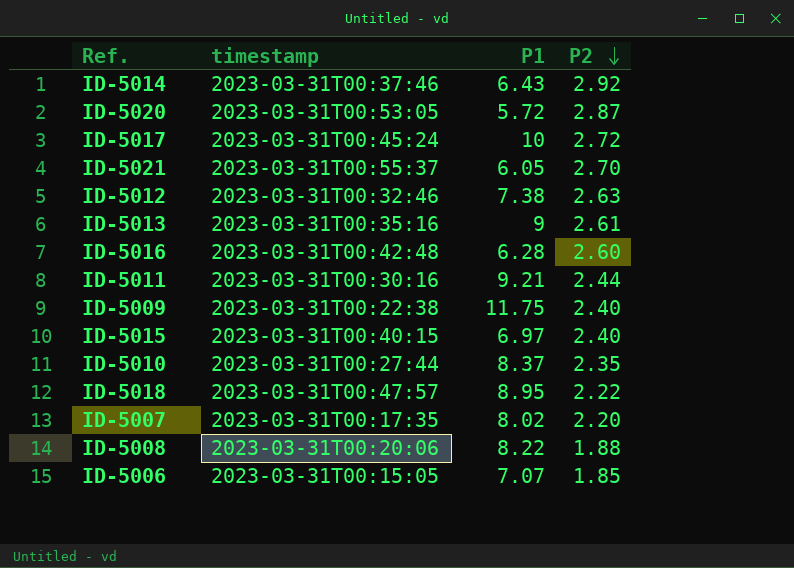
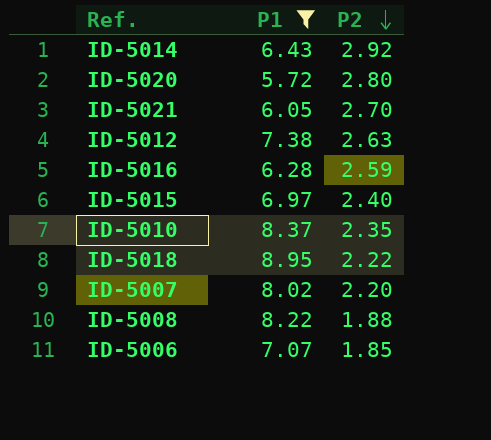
filter: none -> P1 <= 8.95
column timestamp | position: 2 -> none
ID-5020 | P2: 2.87 -> 2.80
ID-5016 | P2: 2.60 -> 2.59

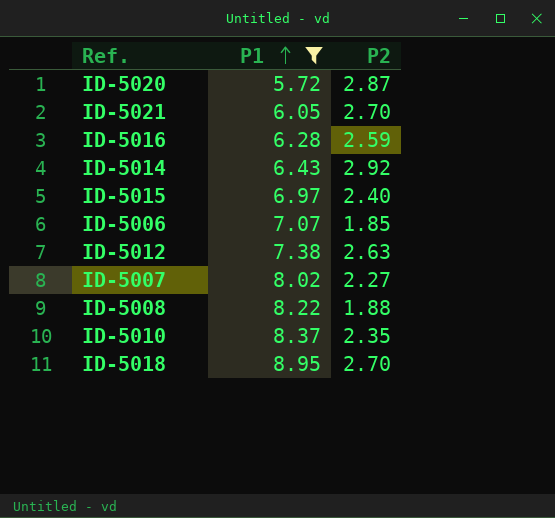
row order: P2 descending -> P1 ascending
ID-5020 | P2: 2.80 -> 2.87
ID-5007 | P2: 2.20 -> 2.27
ID-5018 | P2: 2.22 -> 2.70

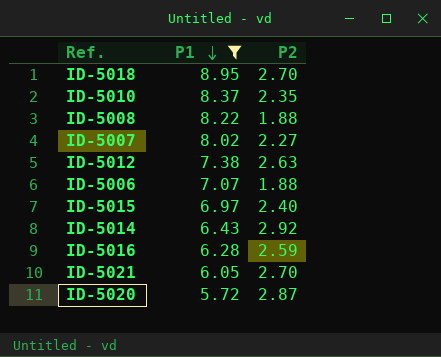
row order: P1 ascending -> P1 descending
ID-5006 | P2: 1.85 -> 1.88

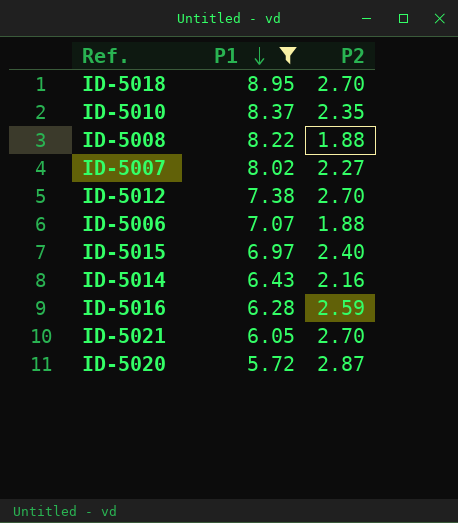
ID-5012 | P2: 2.63 -> 2.70
ID-5014 | P2: 2.92 -> 2.16

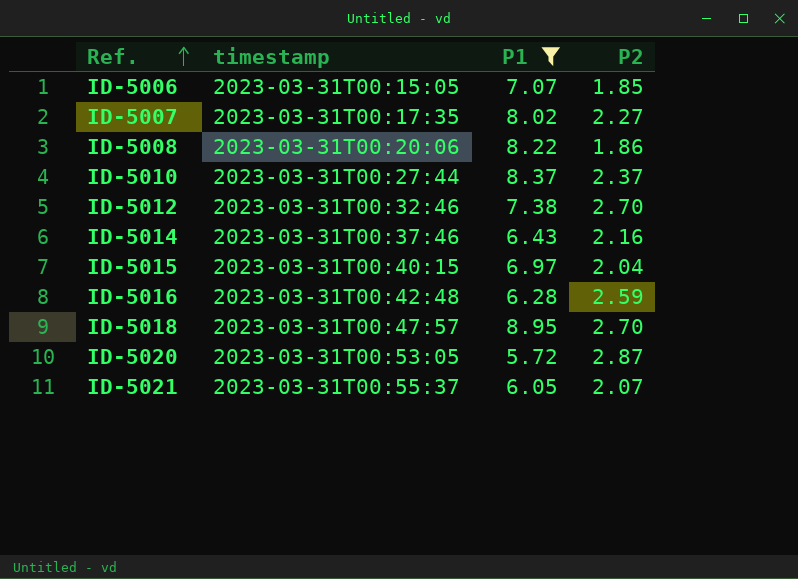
row order: P1 descending -> Ref. ascending
column timestamp | position: none -> 2
ID-5006 | P2: 1.88 -> 1.85
ID-5008 | P2: 1.88 -> 1.86
ID-5010 | P2: 2.35 -> 2.37
ID-5015 | P2: 2.40 -> 2.04
ID-5021 | P2: 2.70 -> 2.07

